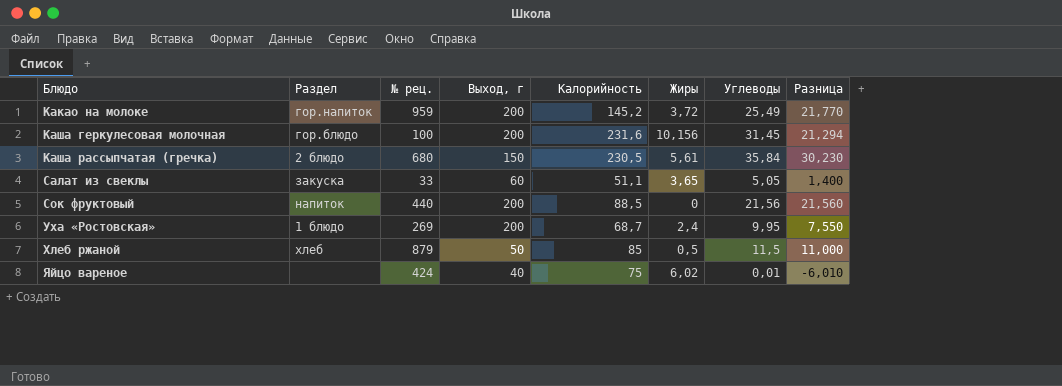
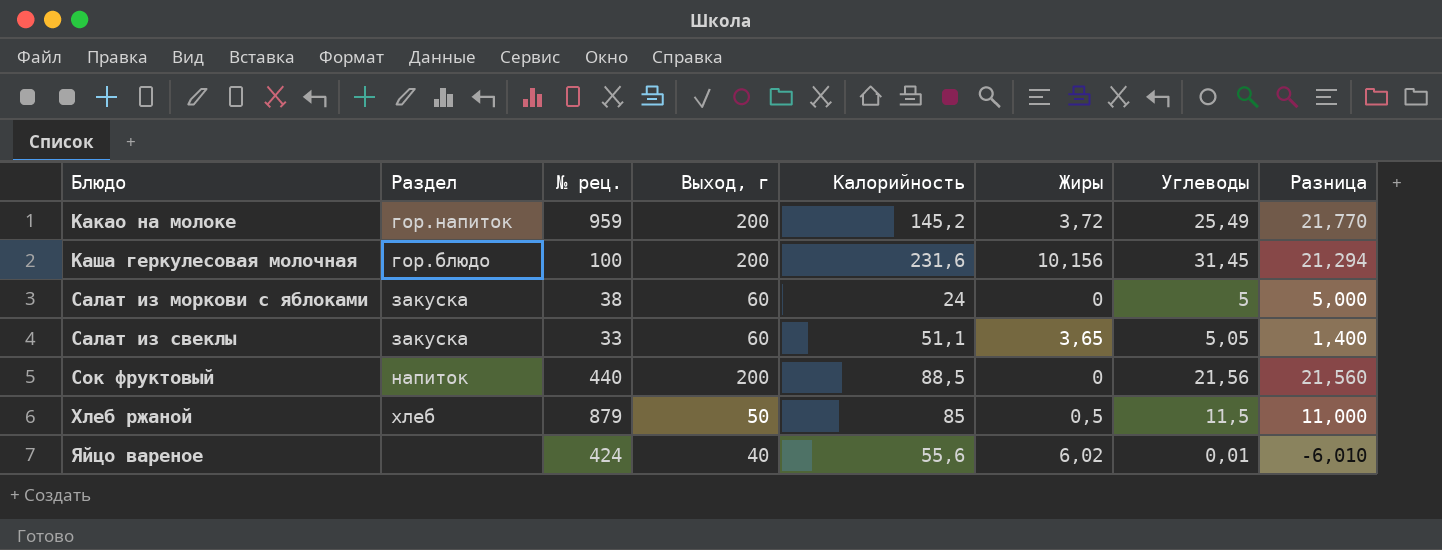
row Каша рассыпчатая (гречка): 2 блюдо | 680 | 150 | 230,5 | 5,61 | 35,84 | 30,230 -> none
row Уха «Ростовская»: 1 блюдо | 269 | 200 | 68,7 | 2,4 | 9,95 | 7,550 -> none
row Салат из моркови с яблоками: none -> закуска | 38 | 60 | 24 | 0 | 5 | 5,000
Яйцо вареное | Калорийность: 75 -> 55,6

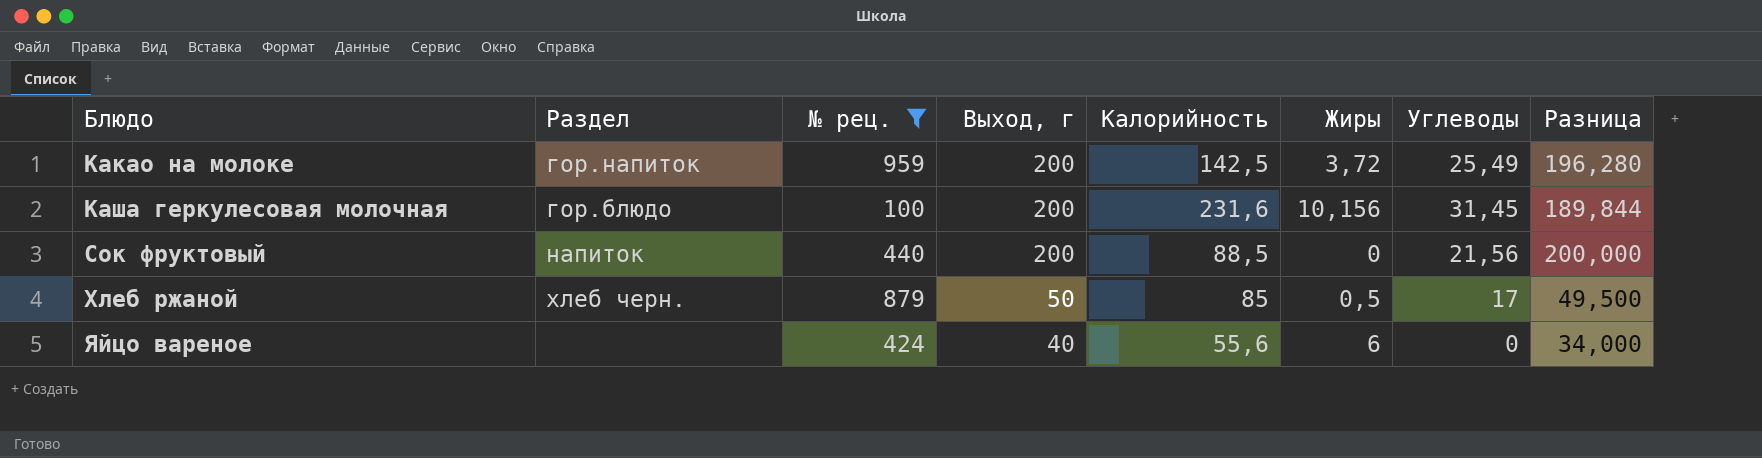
filter: none -> № рец. >= 100
column Разница | formula: [Углеводы] - [Жиры] -> [Выход, г] - [Жиры]
Какао на молоке | Калорийность: 145,2 -> 142,5
Хлеб ржаной | Раздел: хлеб -> хлеб черн.
Хлеб ржаной | Углеводы: 11,5 -> 17
Яйцо вареное | Жиры: 6,02 -> 6
Яйцо вареное | Углеводы: 0,01 -> 0

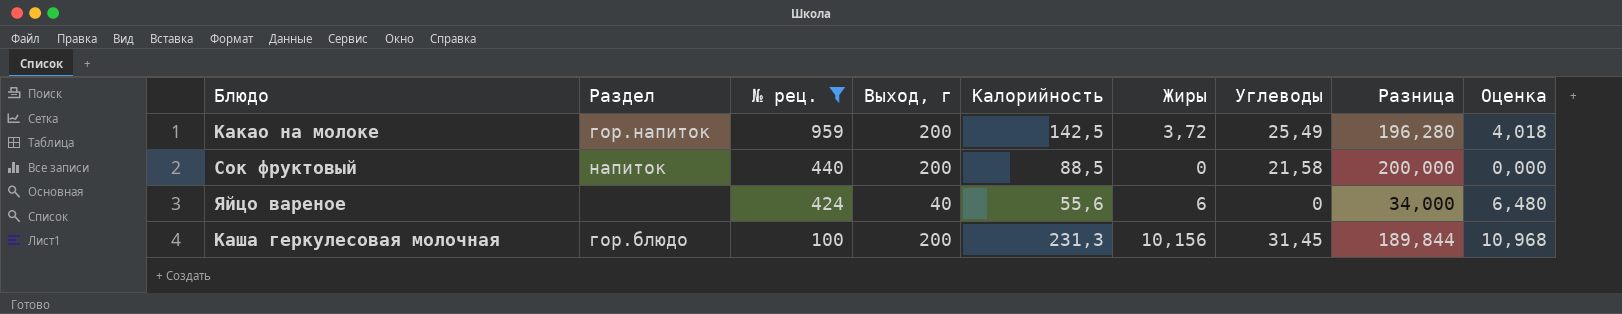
row order: Блюдо ascending -> № рец. descending
column Оценка | formula: none -> [Жиры] * 1,08
row Хлеб ржаной: хлеб черн. | 879 | 50 | 85 | 0,5 | 17 | 49,500 -> none
Сок фруктовый | Углеводы: 21,56 -> 21,58
Каша геркулесовая молочная | Калорийность: 231,6 -> 231,3

